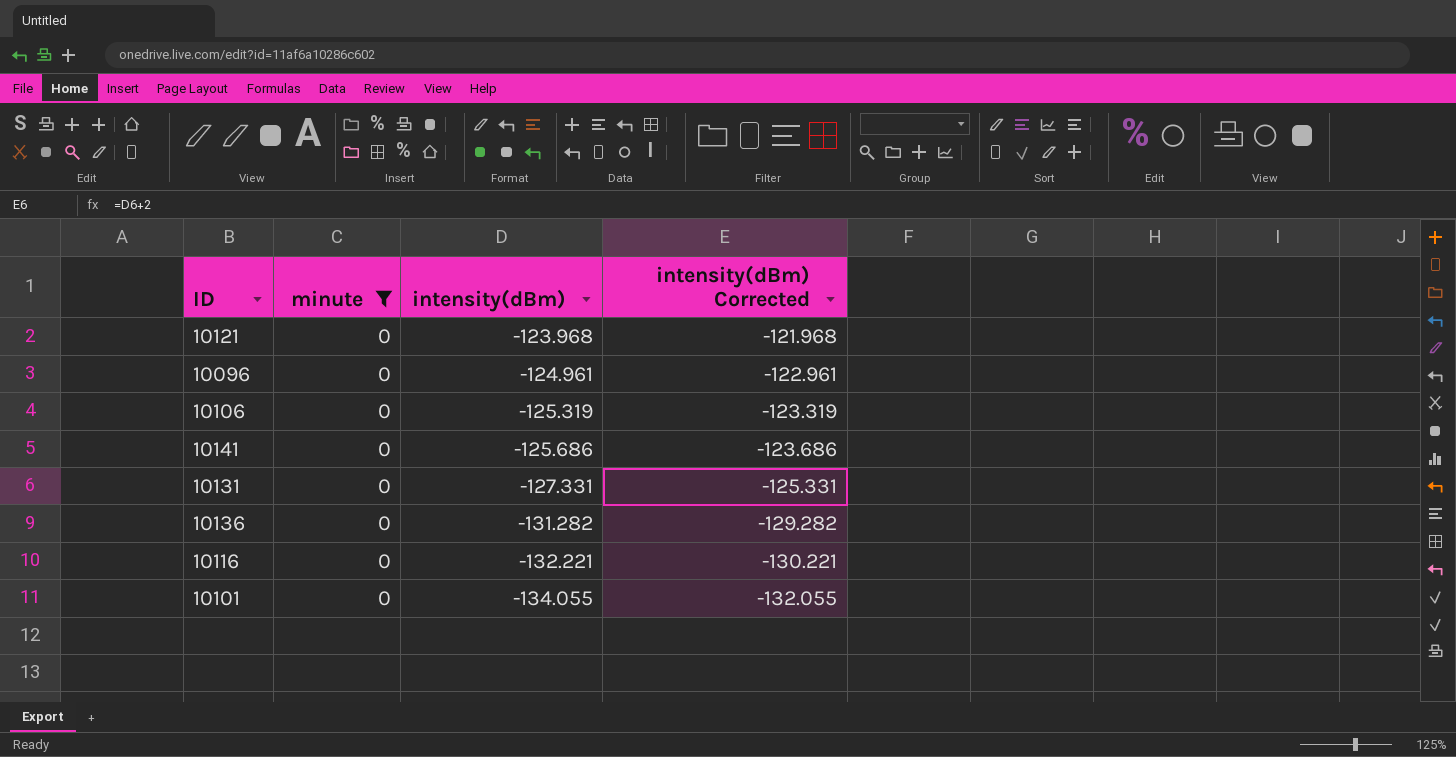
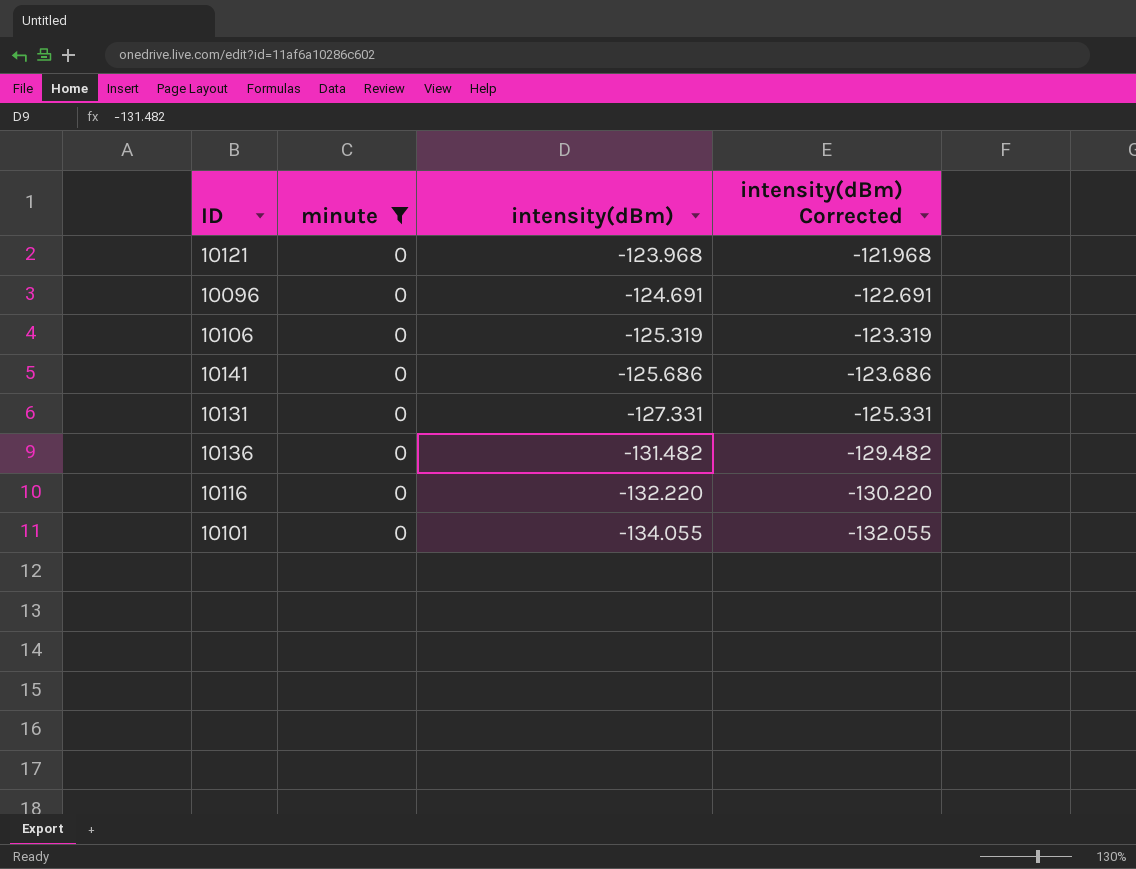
10096 | intensity(dBm): -124.961 -> -124.691
10096 | intensity(dBm) Corrected: -122.961 -> -122.691
10136 | intensity(dBm): -131.282 -> -131.482
10136 | intensity(dBm) Corrected: -129.282 -> -129.482
10116 | intensity(dBm): -132.221 -> -132.220
10116 | intensity(dBm) Corrected: -130.221 -> -130.220

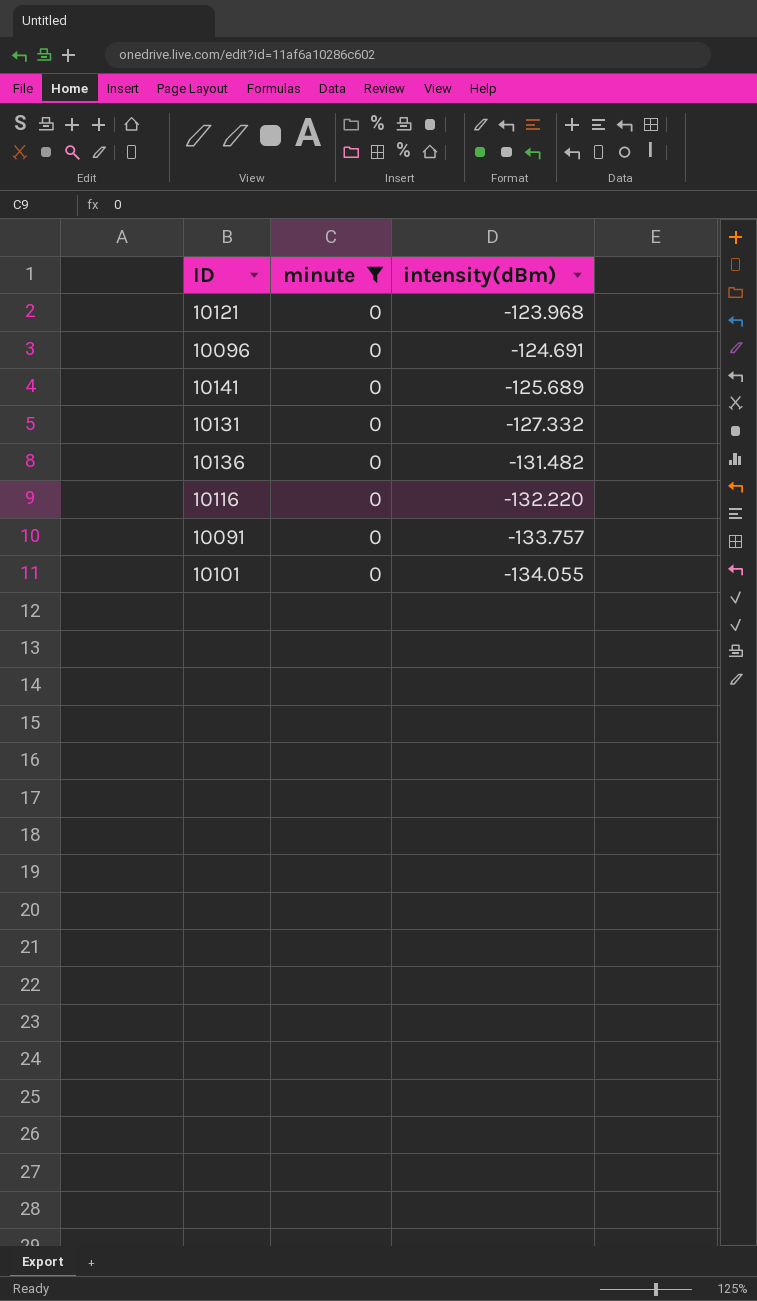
column intensity(dBm) Corrected | formula: [intensity(dBm)] + 2 -> none
row 10106: 0 | -125.319 | -123.319 -> none
10141 | intensity(dBm): -125.686 -> -125.689
10131 | intensity(dBm): -127.331 -> -127.332
row 10091: none -> 0 | -133.757

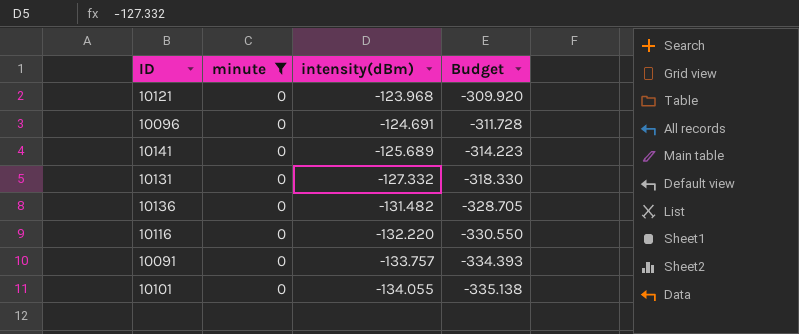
column Budget | formula: none -> [intensity(dBm)] * 2.5

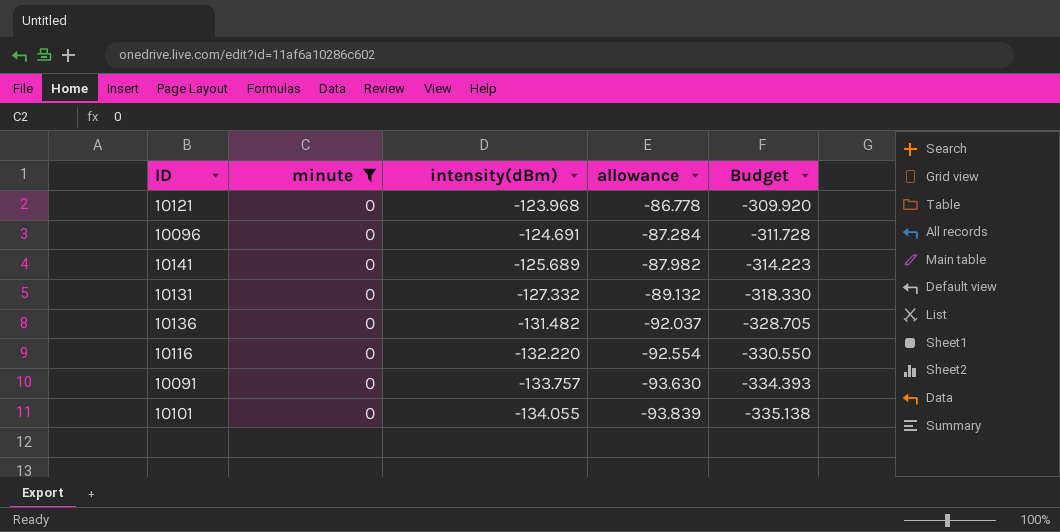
column allowance | formula: none -> [intensity(dBm)] * 0.7

